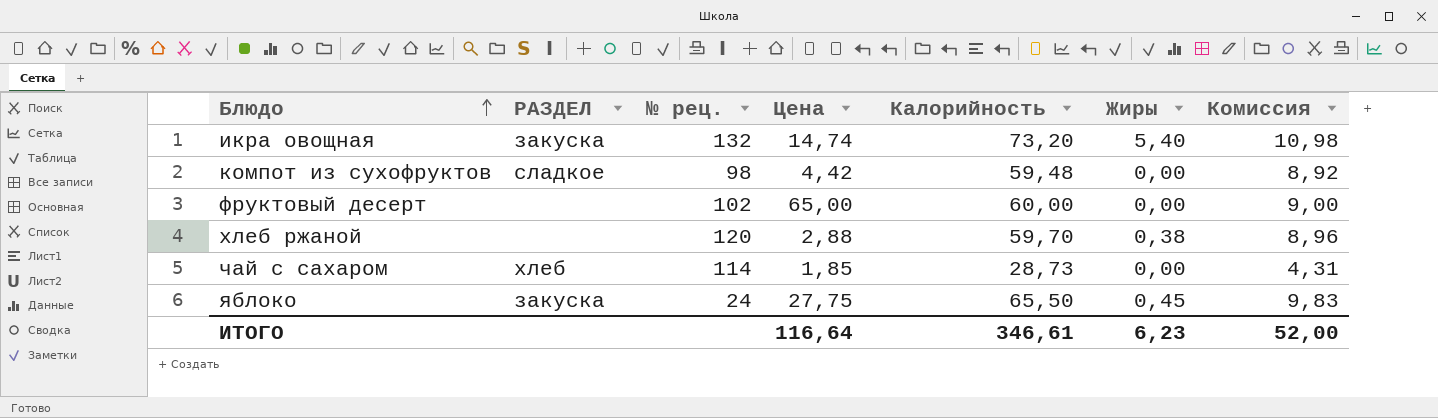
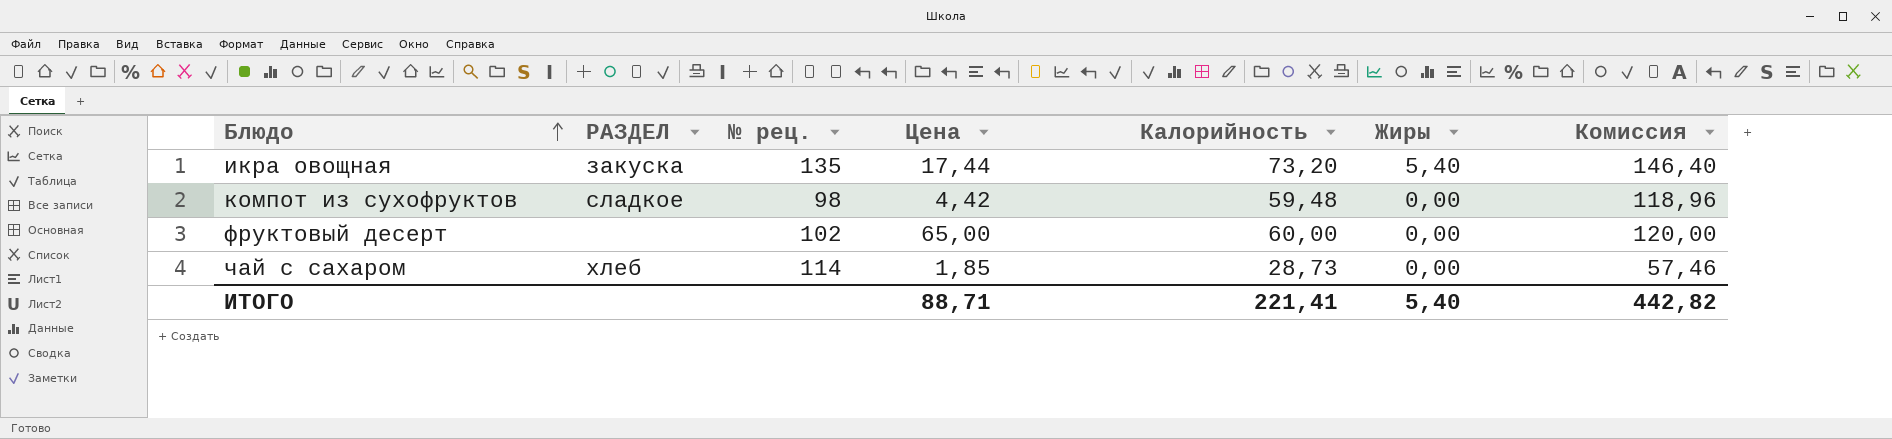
column Комиссия | formula: [Калорийность] * 0,15 -> [Калорийность] * 2
row хлеб ржаной: none | 120 | 2,88 | 59,70 | 0,38 | 8,96 -> none
row яблоко: закуска | 24 | 27,75 | 65,50 | 0,45 | 9,83 -> none
икра овощная | № рец.: 132 -> 135
икра овощная | Цена: 14,74 -> 17,44
ИТОГО | Цена: 116,64 -> 88,71
ИТОГО | Калорийность: 346,61 -> 221,41
ИТОГО | Жиры: 6,23 -> 5,40
ИТОГО | Комиссия: 52,00 -> 442,82

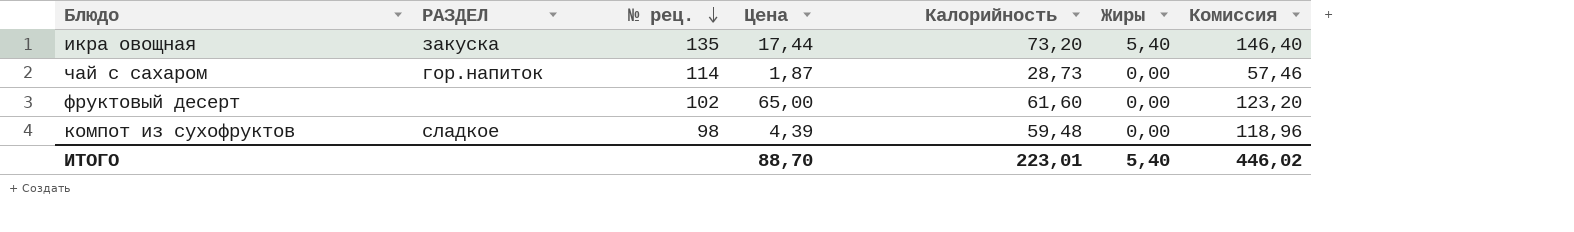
row order: Блюдо ascending -> № рец. descending
чай с сахаром | РАЗДЕЛ: хлеб -> гор.напиток
чай с сахаром | Цена: 1,85 -> 1,87
фруктовый десерт | Калорийность: 60,00 -> 61,60
фруктовый десерт | Комиссия: 120,00 -> 123,20
компот из сухофруктов | Цена: 4,42 -> 4,39
ИТОГО | Цена: 88,71 -> 88,70
ИТОГО | Калорийность: 221,41 -> 223,01
ИТОГО | Комиссия: 442,82 -> 446,02

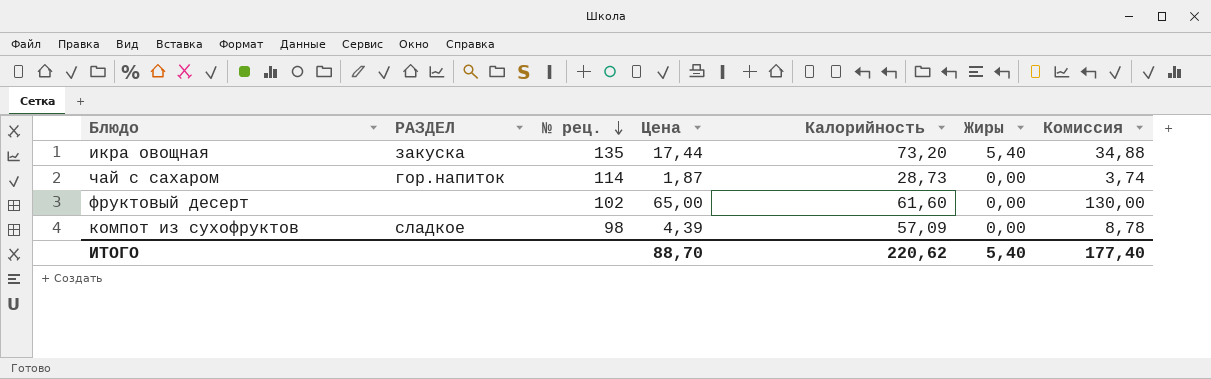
column Комиссия | formula: [Калорийность] * 2 -> [Цена] * 2
компот из сухофруктов | Калорийность: 59,48 -> 57,09
ИТОГО | Калорийность: 223,01 -> 220,62
ИТОГО | Комиссия: 446,02 -> 177,40

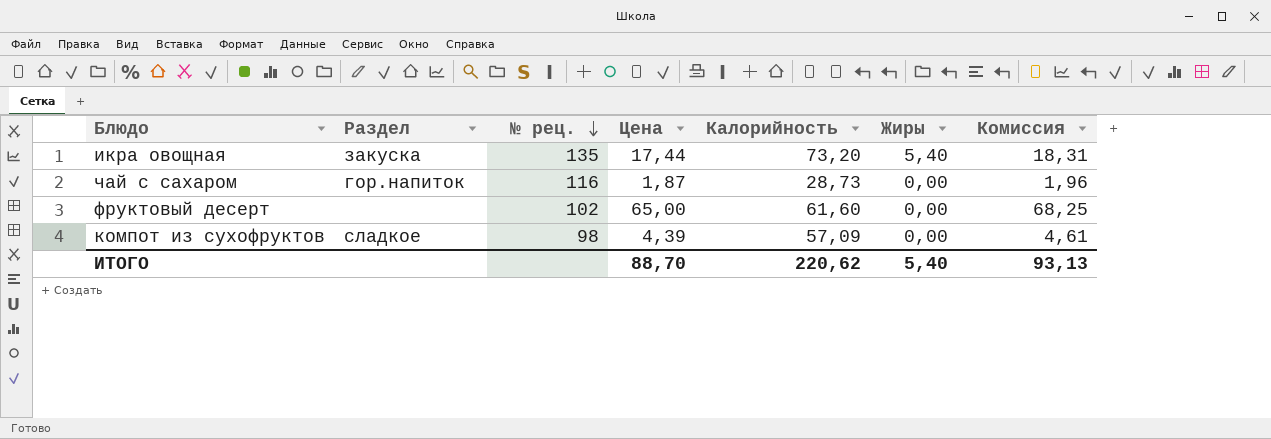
column name: РАЗДЕЛ -> Раздел
column Комиссия | formula: [Цена] * 2 -> [Цена] * 1,05
чай с сахаром | № рец.: 114 -> 116
ИТОГО | Комиссия: 177,40 -> 93,13

